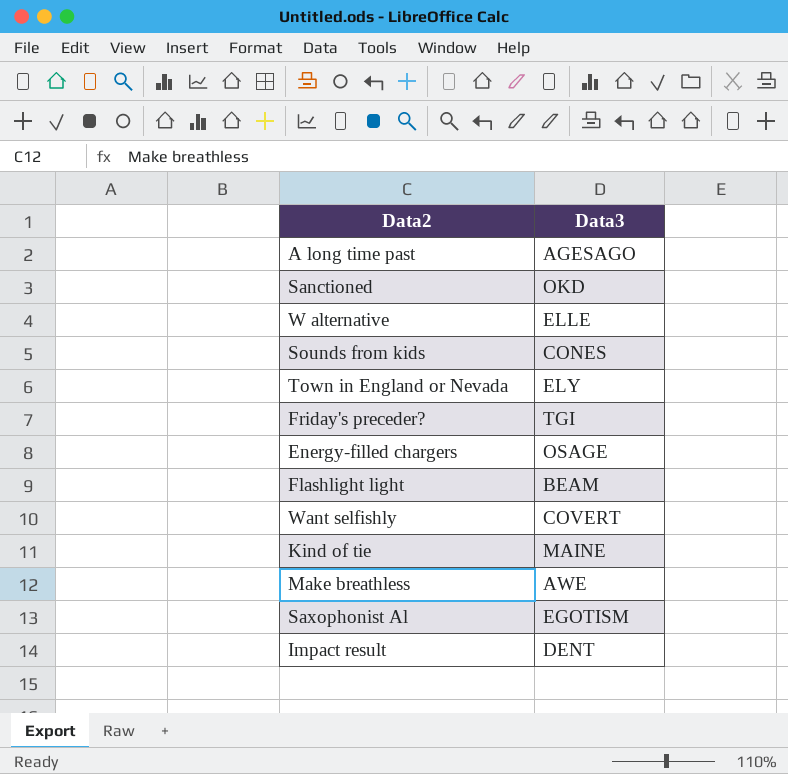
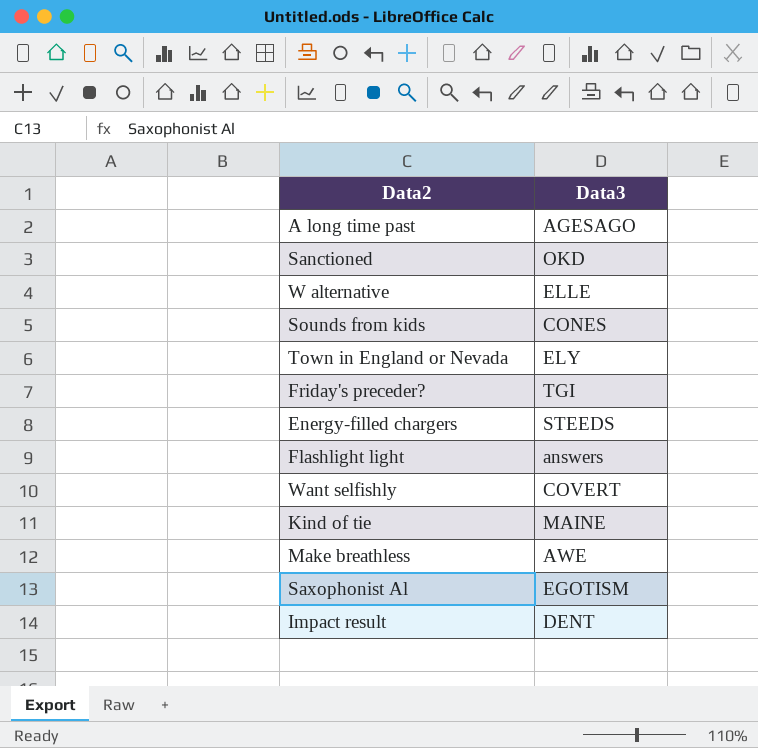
Energy-filled chargers | Data3: OSAGE -> STEEDS
Flashlight light | Data3: BEAM -> answers

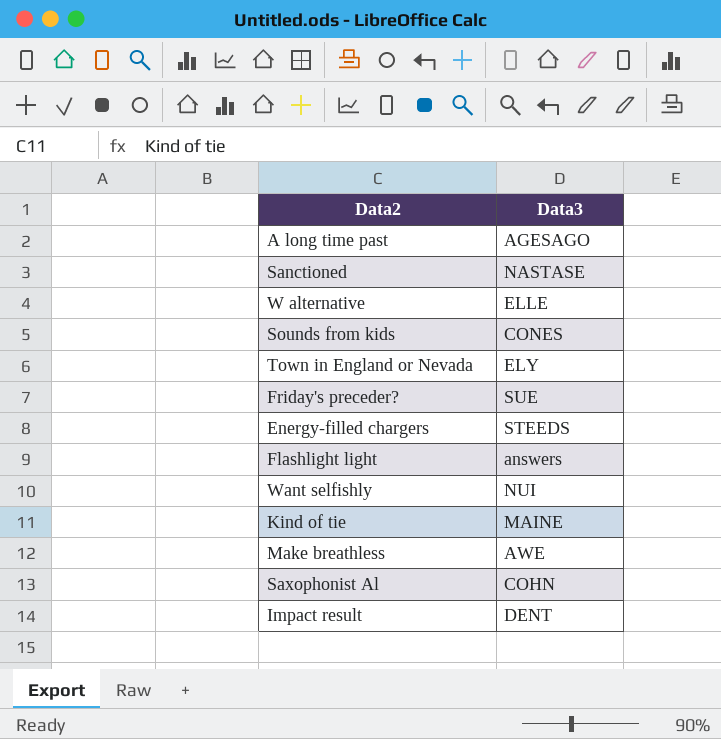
Sanctioned | Data3: OKD -> NASTASE
Friday's preceder? | Data3: TGI -> SUE
Want selfishly | Data3: COVERT -> NUI
Saxophonist Al | Data3: EGOTISM -> COHN

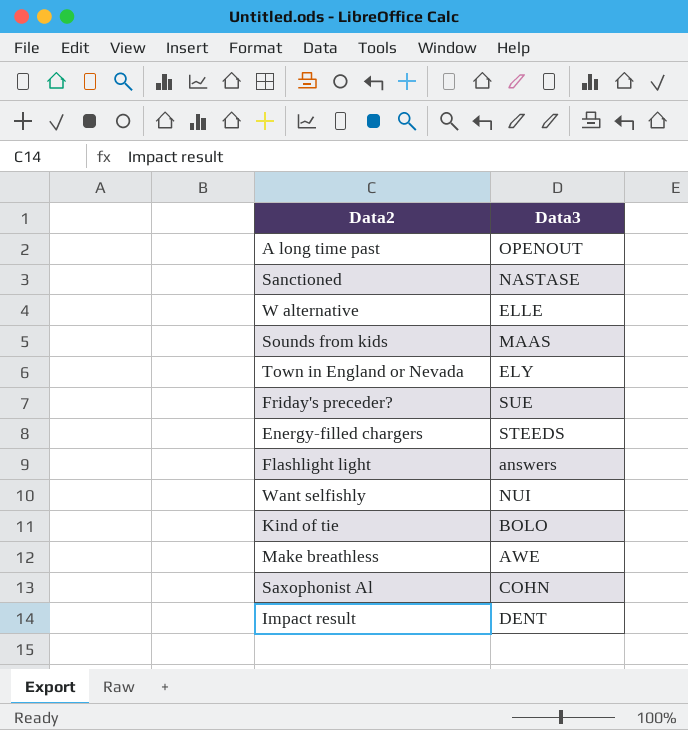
A long time past | Data3: AGESAGO -> OPENOUT
Sounds from kids | Data3: CONES -> MAAS
Kind of tie | Data3: MAINE -> BOLO

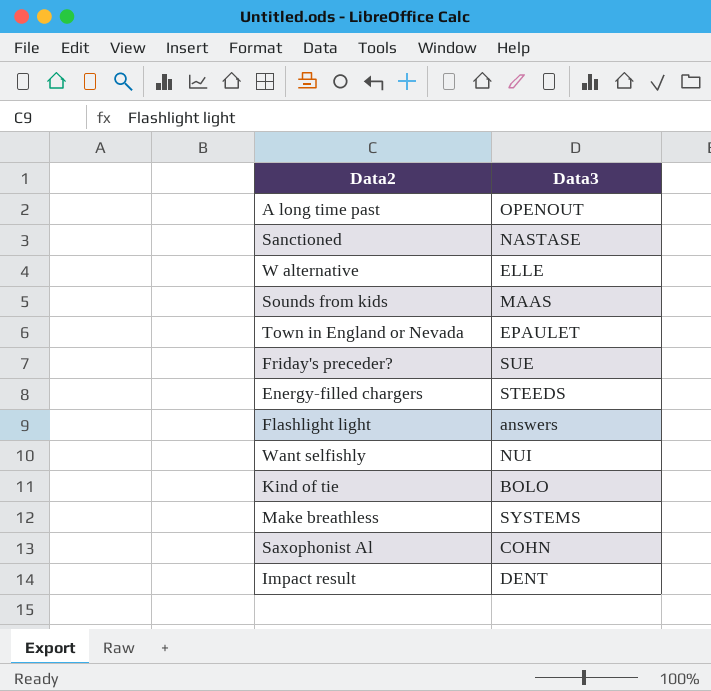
Town in England or Nevada | Data3: ELY -> EPAULET
Make breathless | Data3: AWE -> SYSTEMS

